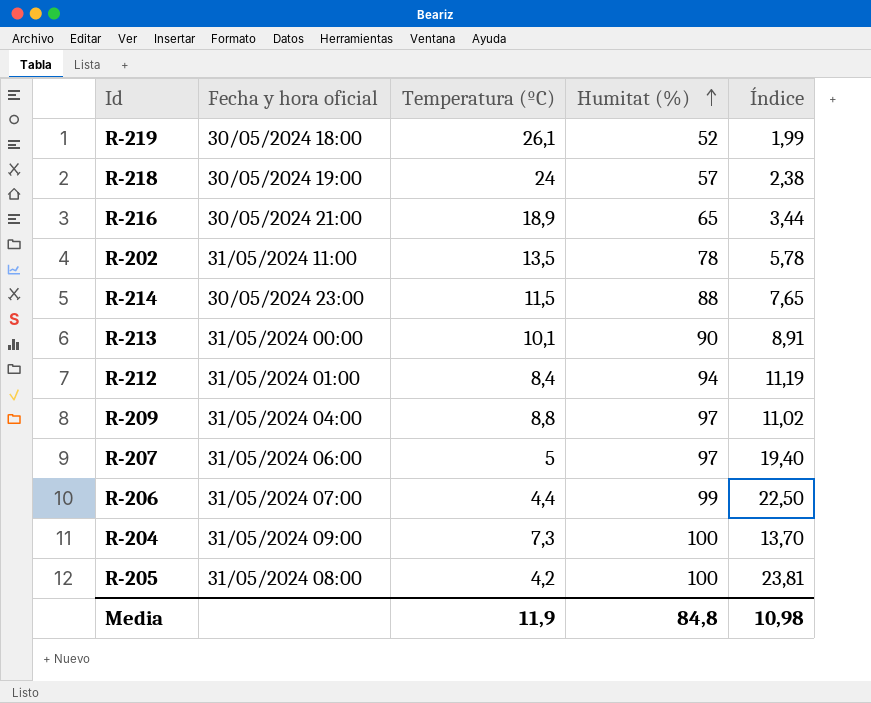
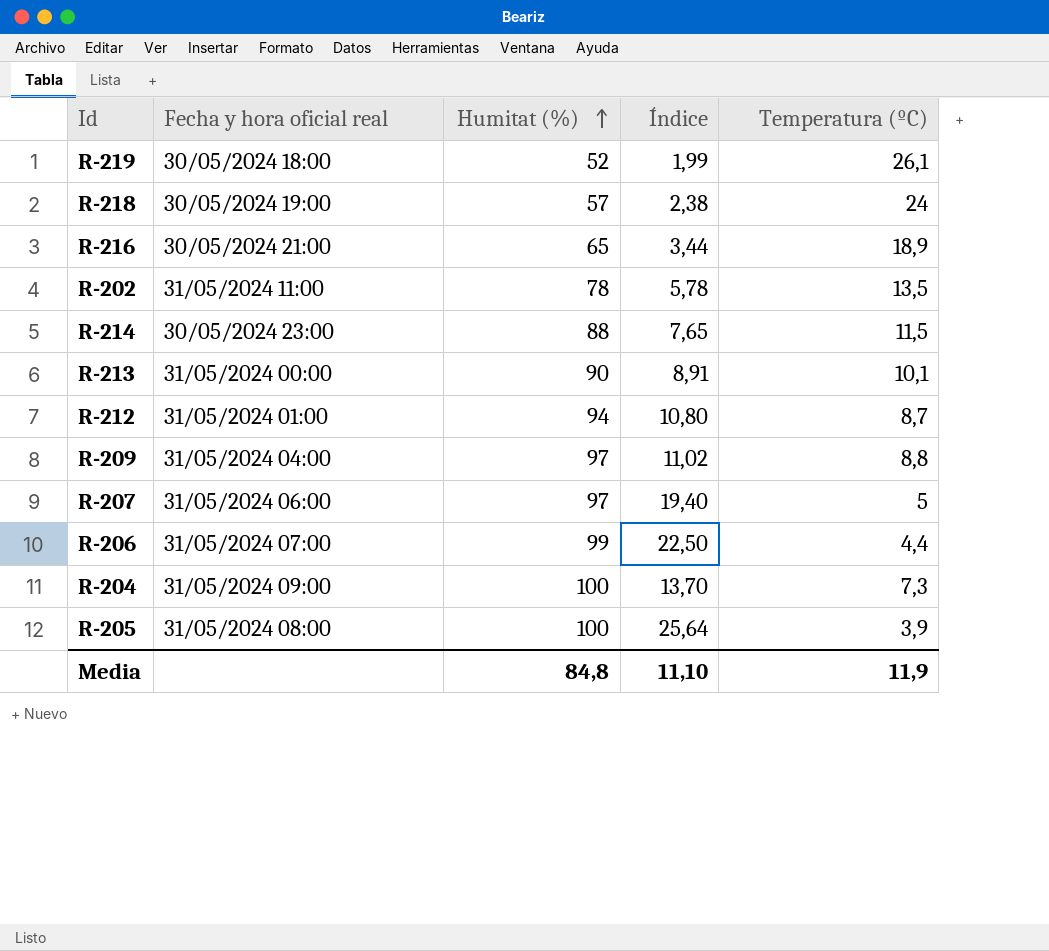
column name: Fecha y hora oficial -> Fecha y hora oficial real
column Temperatura (ºC) | position: 3 -> 5
R-212 | Índice: 11,19 -> 10,80
R-212 | Temperatura (ºC): 8,4 -> 8,7
R-205 | Índice: 23,81 -> 25,64
R-205 | Temperatura (ºC): 4,2 -> 3,9
Media | Índice: 10,98 -> 11,10

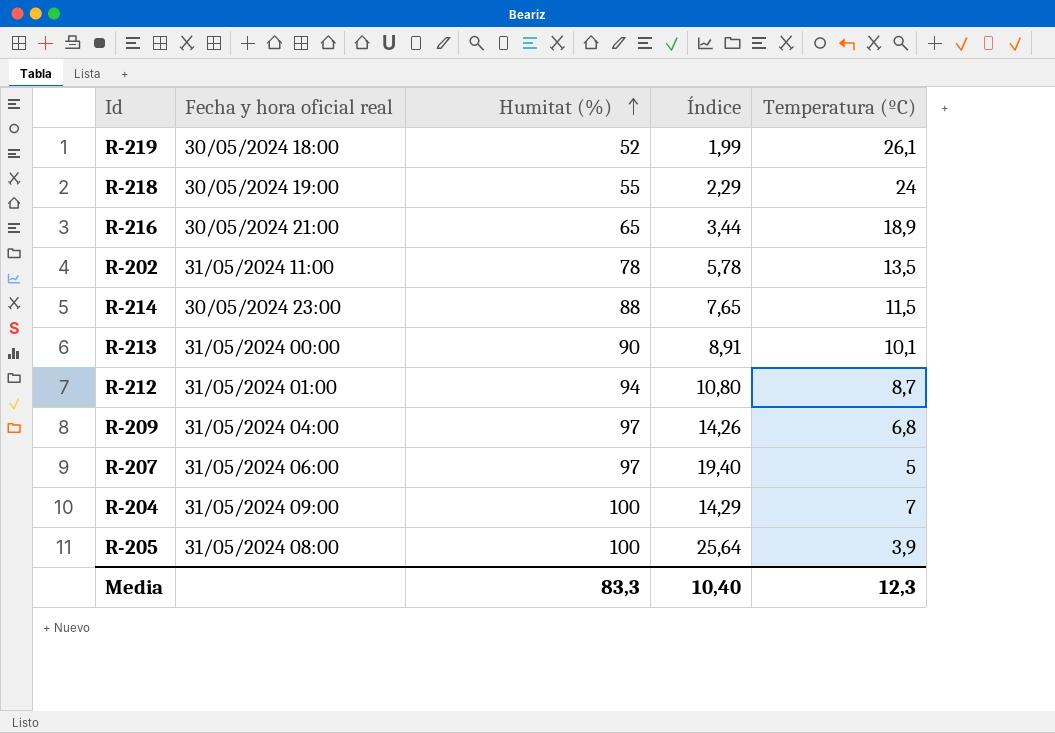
row R-206: 31/05/2024 07:00 | 99 | 22,50 | 4,4 -> none
R-218 | Humitat (%): 57 -> 55
R-218 | Índice: 2,38 -> 2,29
R-209 | Índice: 11,02 -> 14,26
R-209 | Temperatura (ºC): 8,8 -> 6,8
R-204 | Índice: 13,70 -> 14,29
R-204 | Temperatura (ºC): 7,3 -> 7
Media | Humitat (%): 84,8 -> 83,3
Media | Índice: 11,10 -> 10,40
Media | Temperatura (ºC): 11,9 -> 12,3

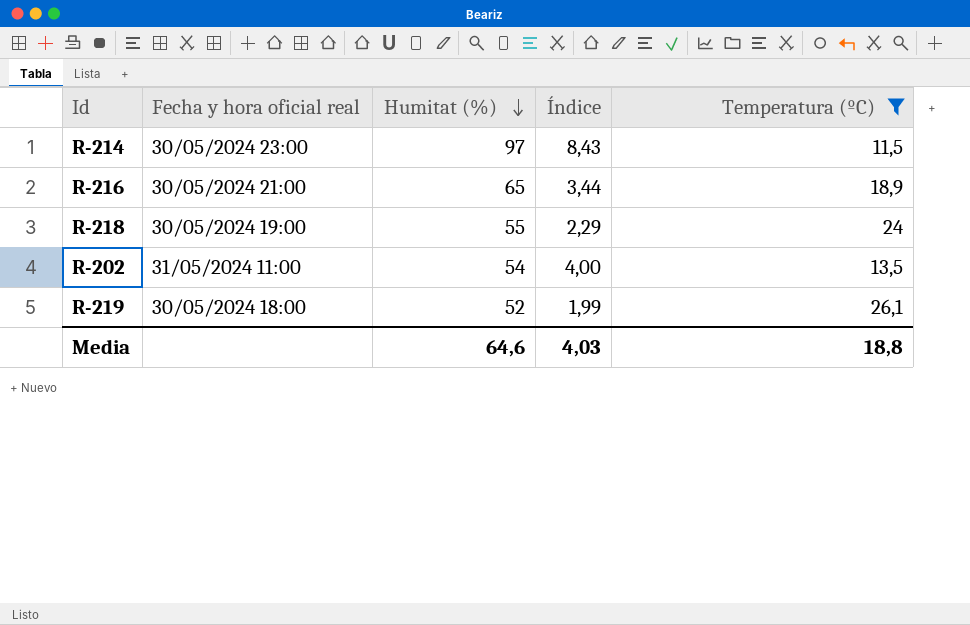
filter: none -> Temperatura (ºC) >= 11,5
row order: Humitat (%) ascending -> Humitat (%) descending
R-214 | Humitat (%): 88 -> 97
R-214 | Índice: 7,65 -> 8,43
R-202 | Humitat (%): 78 -> 54
R-202 | Índice: 5,78 -> 4,00
Media | Humitat (%): 83,3 -> 64,6
Media | Índice: 10,40 -> 4,03
Media | Temperatura (ºC): 12,3 -> 18,8

